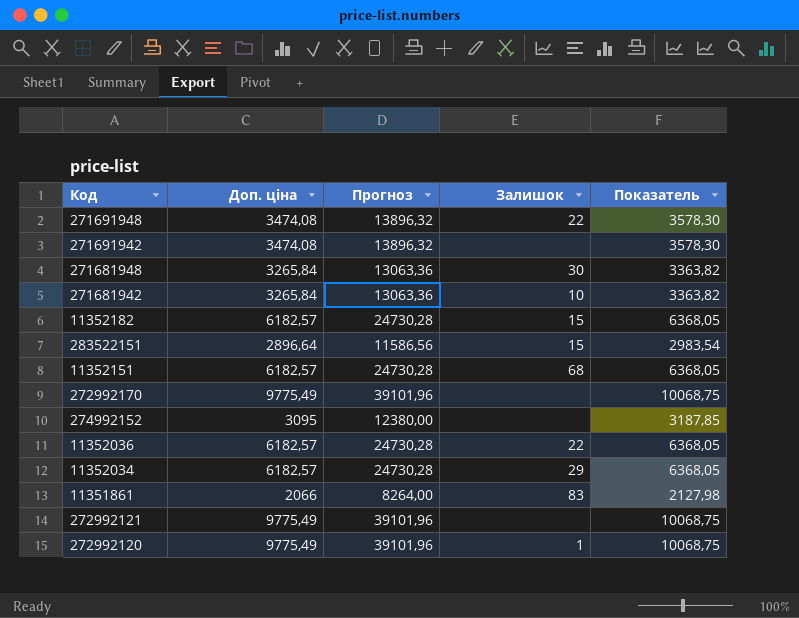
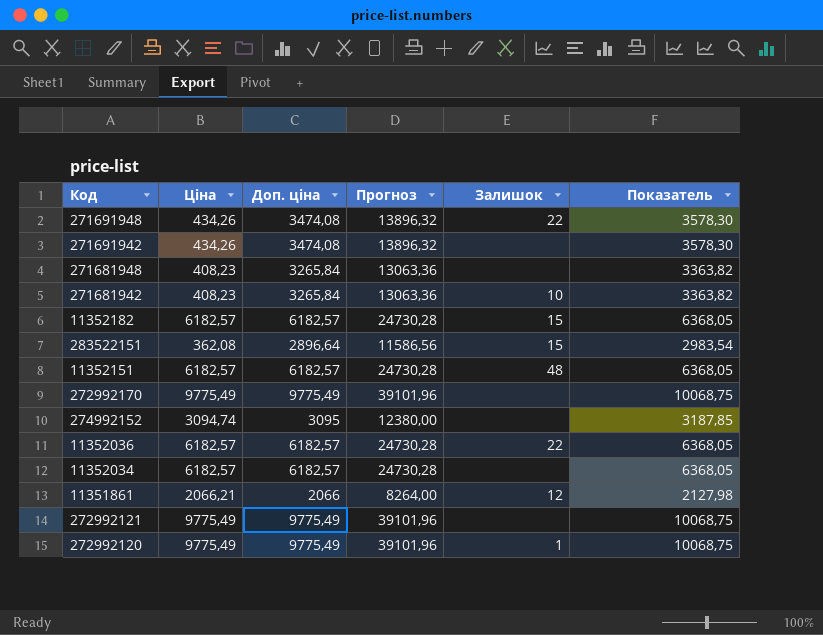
column Ціна | position: none -> 2
271681948 | Залишок: 30 -> none
11352151 | Залишок: 68 -> 48
11352034 | Залишок: 29 -> none
11351861 | Залишок: 83 -> 12

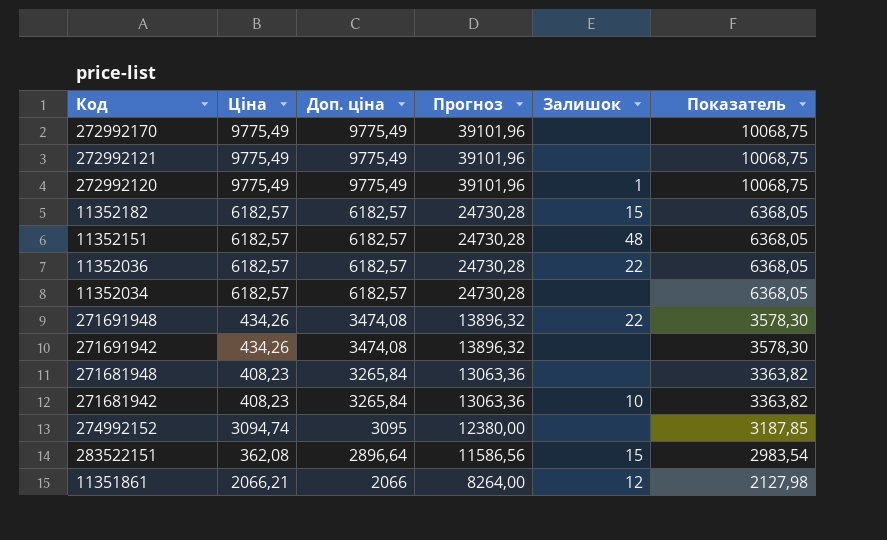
row order: none -> Доп. ціна descending

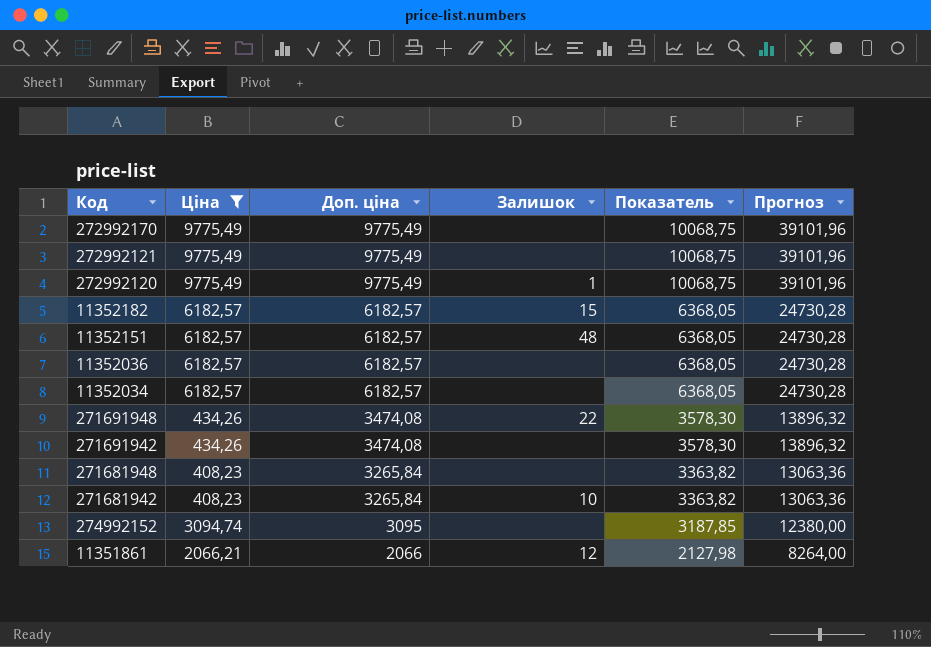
filter: none -> Ціна != 362,08
column Прогноз | position: 4 -> 6
11352036 | Залишок: 22 -> none

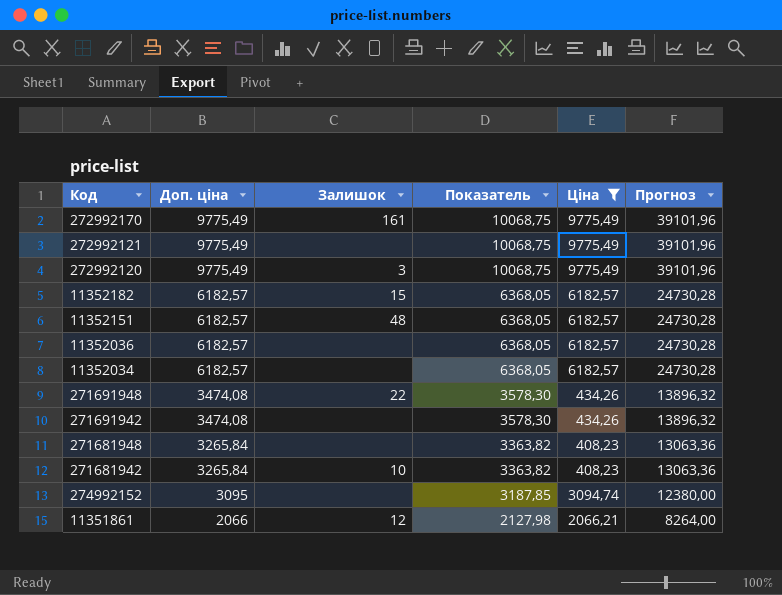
column Ціна | position: 2 -> 5
272992170 | Залишок: none -> 161
272992120 | Залишок: 1 -> 3

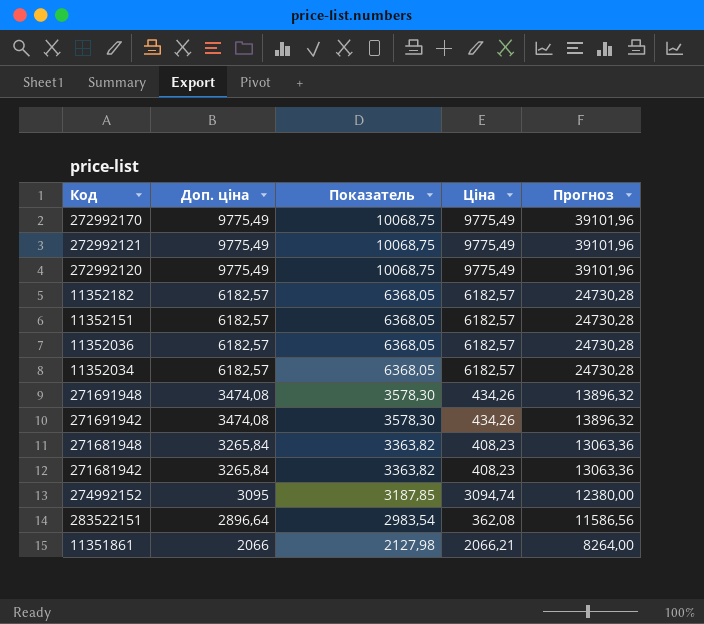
filter: Ціна != 362,08 -> none
column Залишок | position: 3 -> none

